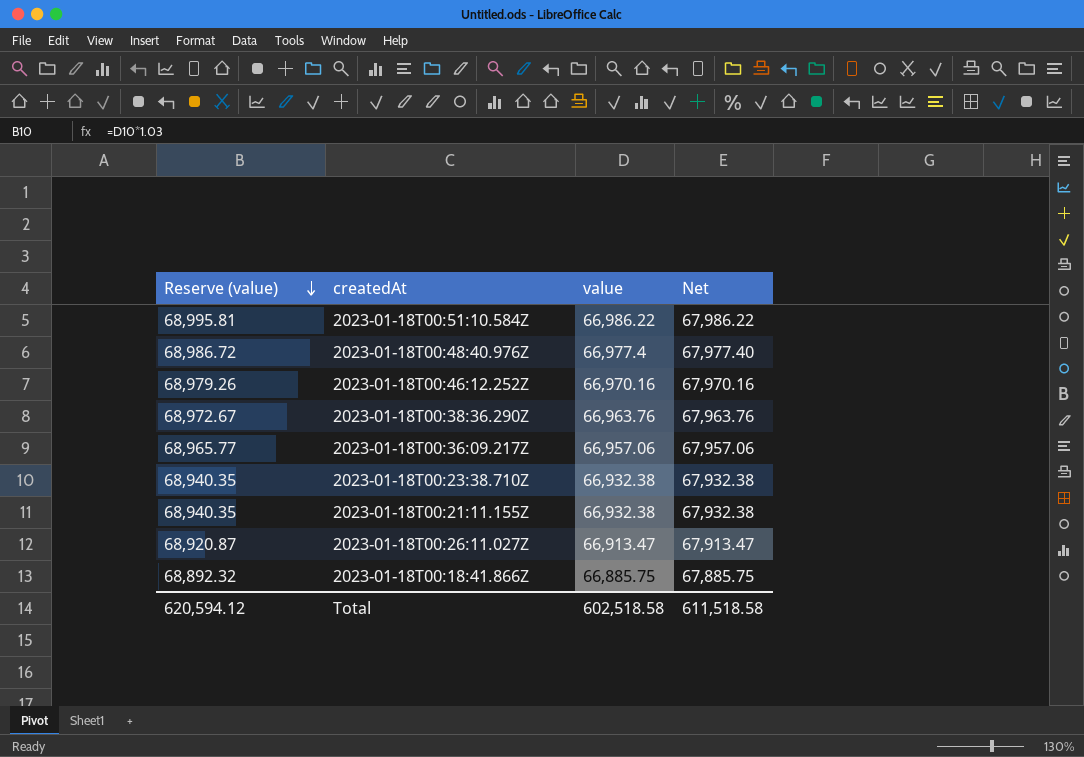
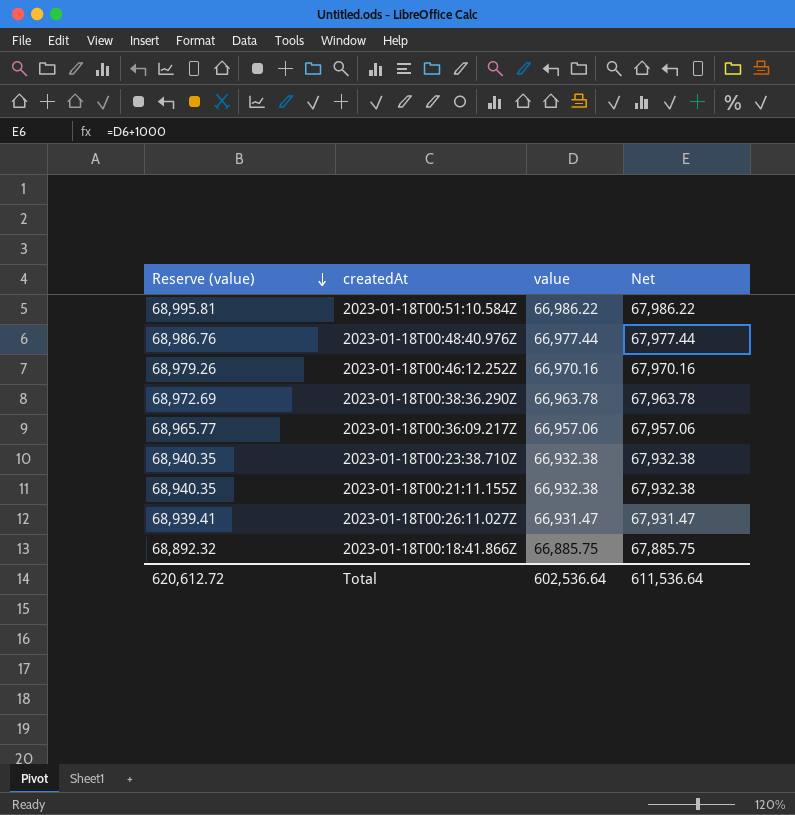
2023-01-18T00:48:40.976Z | Reserve (value): 68,986.72 -> 68,986.76
2023-01-18T00:48:40.976Z | value: 66,977.4 -> 66,977.44
2023-01-18T00:48:40.976Z | Net: 67,977.40 -> 67,977.44
2023-01-18T00:38:36.290Z | Reserve (value): 68,972.67 -> 68,972.69
2023-01-18T00:38:36.290Z | value: 66,963.76 -> 66,963.78
2023-01-18T00:38:36.290Z | Net: 67,963.76 -> 67,963.78
2023-01-18T00:26:11.027Z | Reserve (value): 68,920.87 -> 68,939.41
2023-01-18T00:26:11.027Z | value: 66,913.47 -> 66,931.47
2023-01-18T00:26:11.027Z | Net: 67,913.47 -> 67,931.47
Total | Reserve (value): 620,594.12 -> 620,612.72
Total | value: 602,518.58 -> 602,536.64
Total | Net: 611,518.58 -> 611,536.64

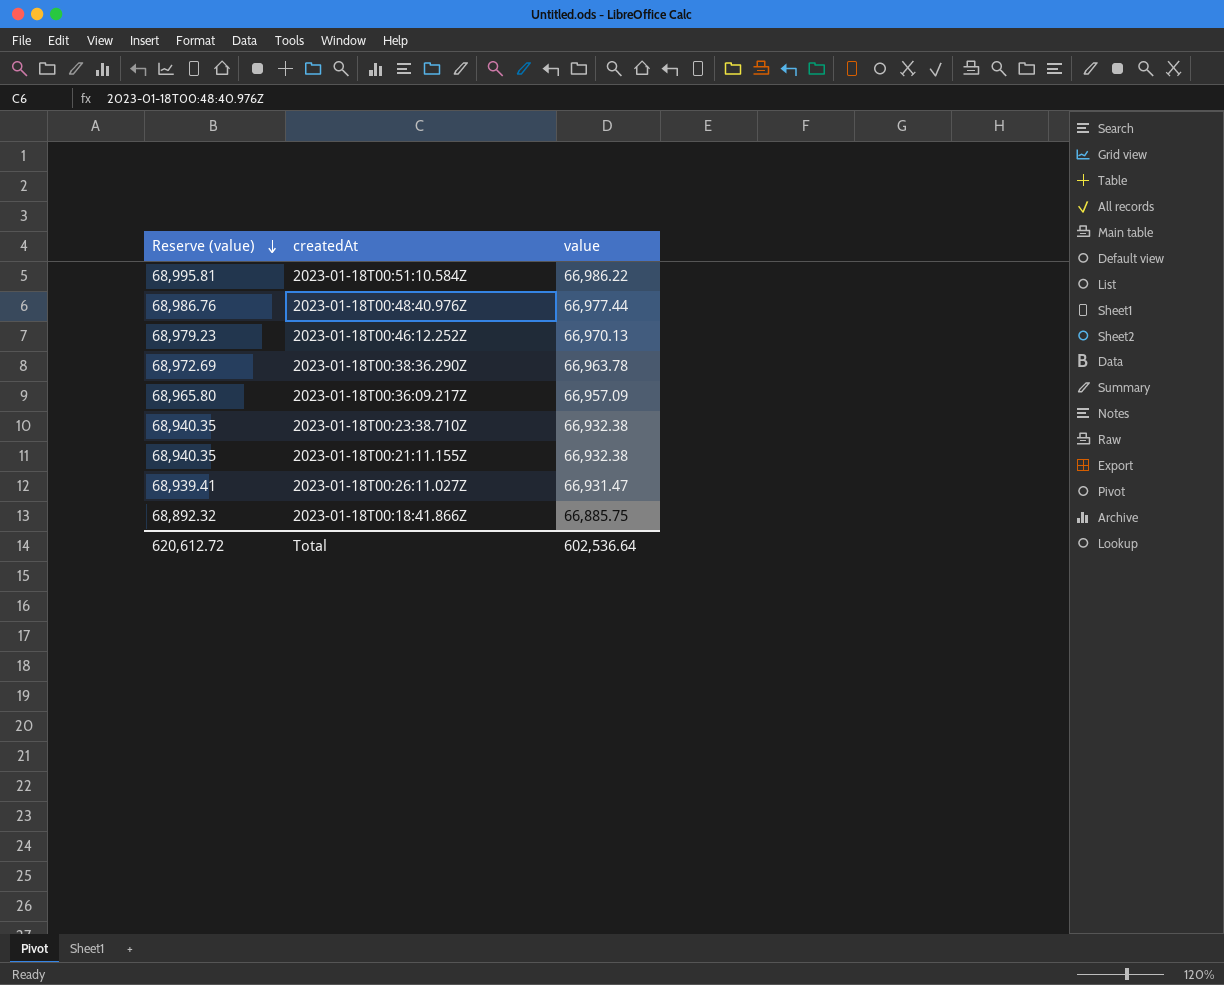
column Net | formula: [value] + 1000 -> none
2023-01-18T00:46:12.252Z | Reserve (value): 68,979.26 -> 68,979.23
2023-01-18T00:46:12.252Z | value: 66,970.16 -> 66,970.13
2023-01-18T00:36:09.217Z | Reserve (value): 68,965.77 -> 68,965.80
2023-01-18T00:36:09.217Z | value: 66,957.06 -> 66,957.09

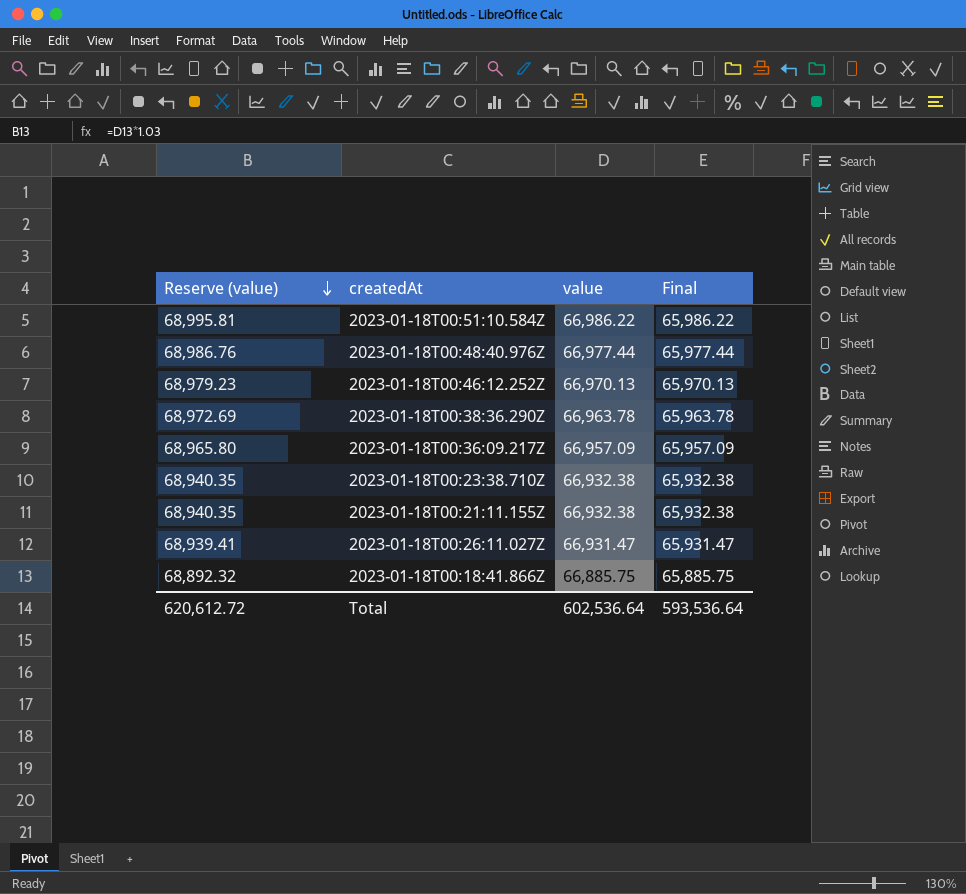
column Final | formula: none -> [value] - 1000

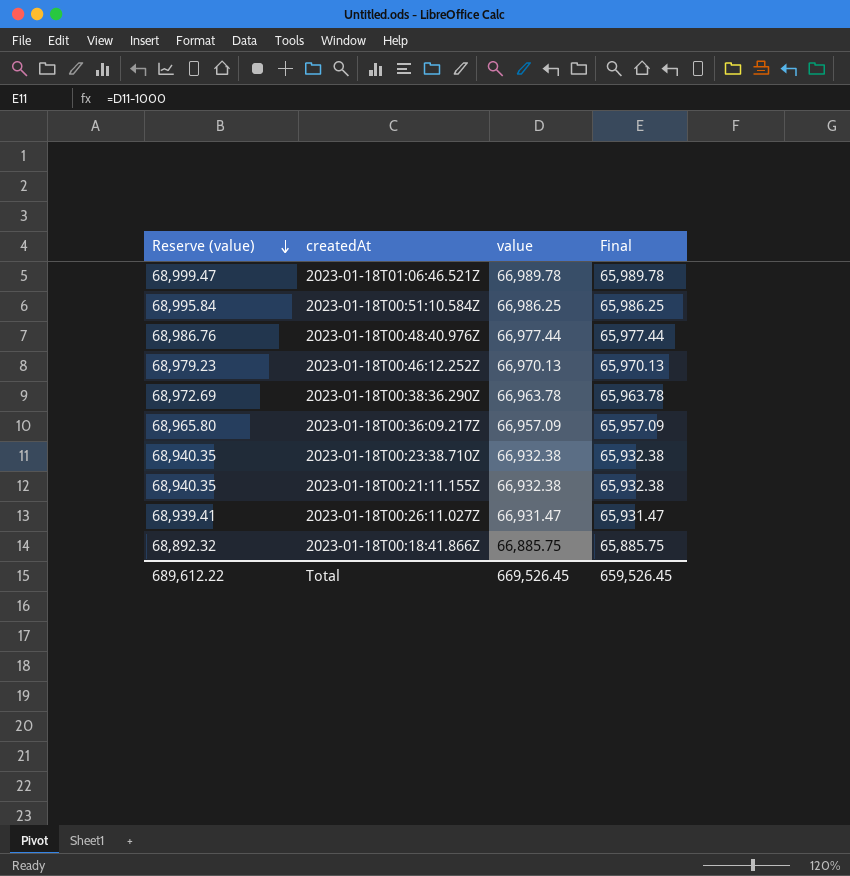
row 2023-01-18T01:06:46.521Z: none -> 68,999.47 | 66,989.78 | 65,989.78
2023-01-18T00:51:10.584Z | Reserve (value): 68,995.81 -> 68,995.84
2023-01-18T00:51:10.584Z | value: 66,986.22 -> 66,986.25
2023-01-18T00:51:10.584Z | Final: 65,986.22 -> 65,986.25
Total | Reserve (value): 620,612.72 -> 689,612.22
Total | value: 602,536.64 -> 669,526.45
Total | Final: 593,536.64 -> 659,526.45

